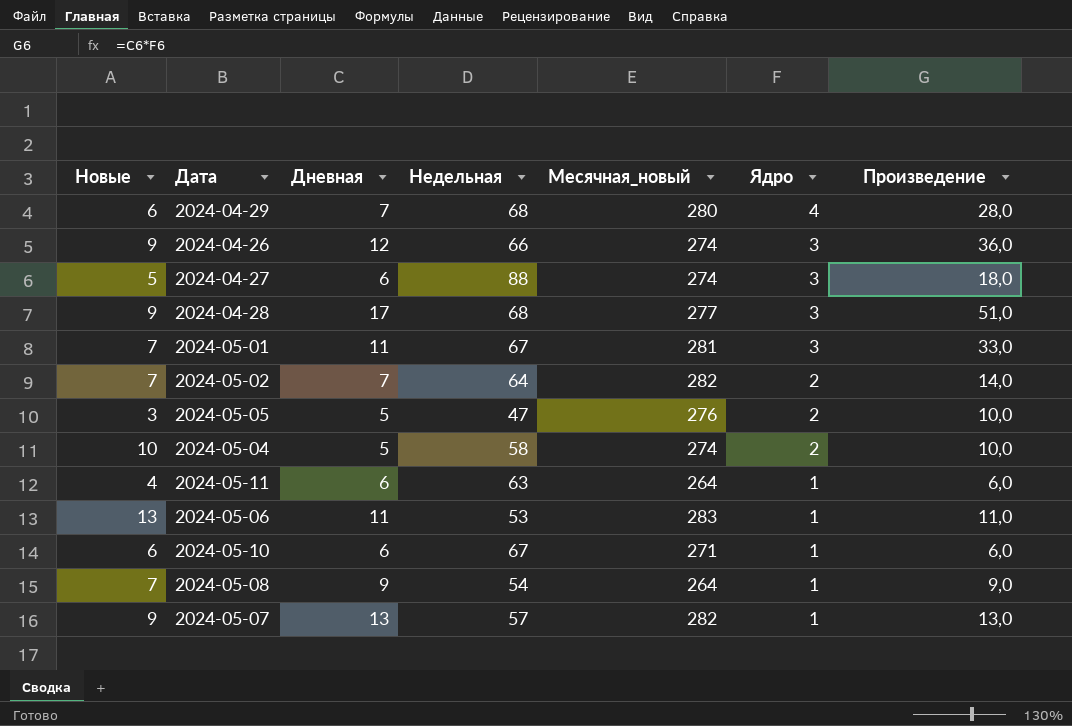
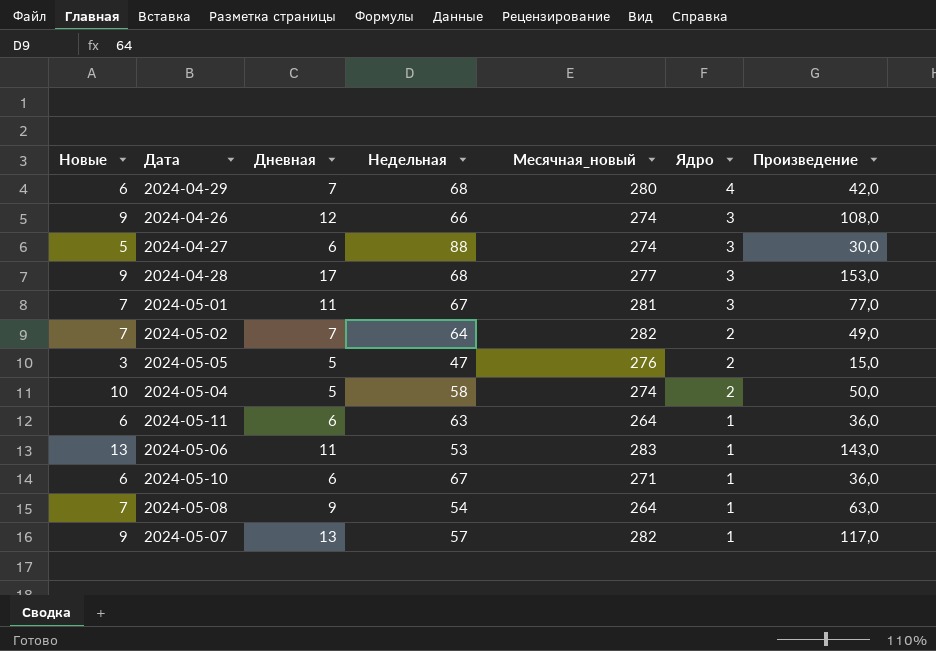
column Произведение | formula: [Дневная] * [Ядро] -> [Новые] * [Дневная]
2024-05-11 | Новые: 4 -> 6

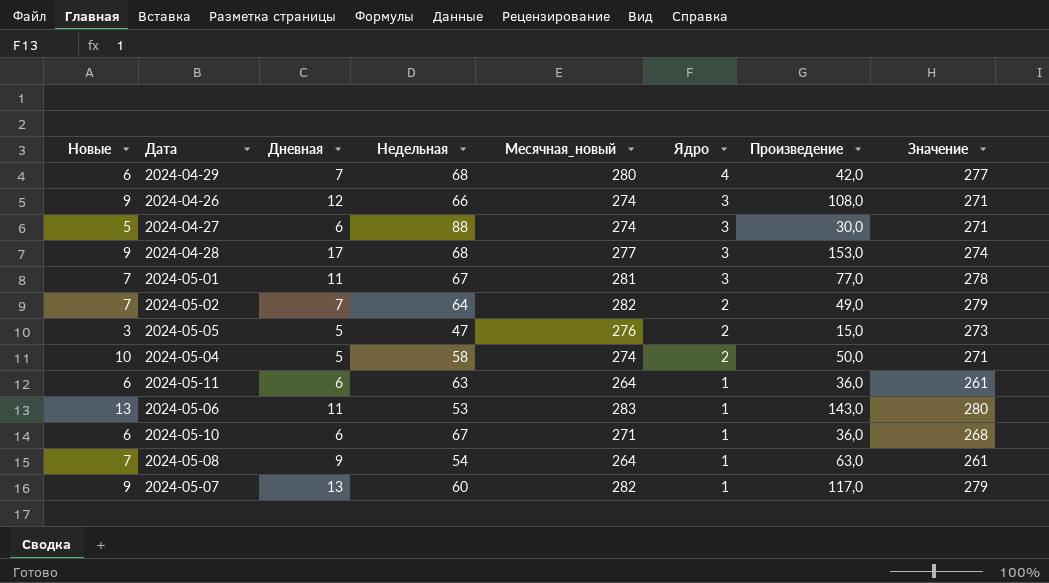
column Значение | formula: none -> [Месячная_новый] - 3
2024-05-07 | Недельная: 57 -> 60

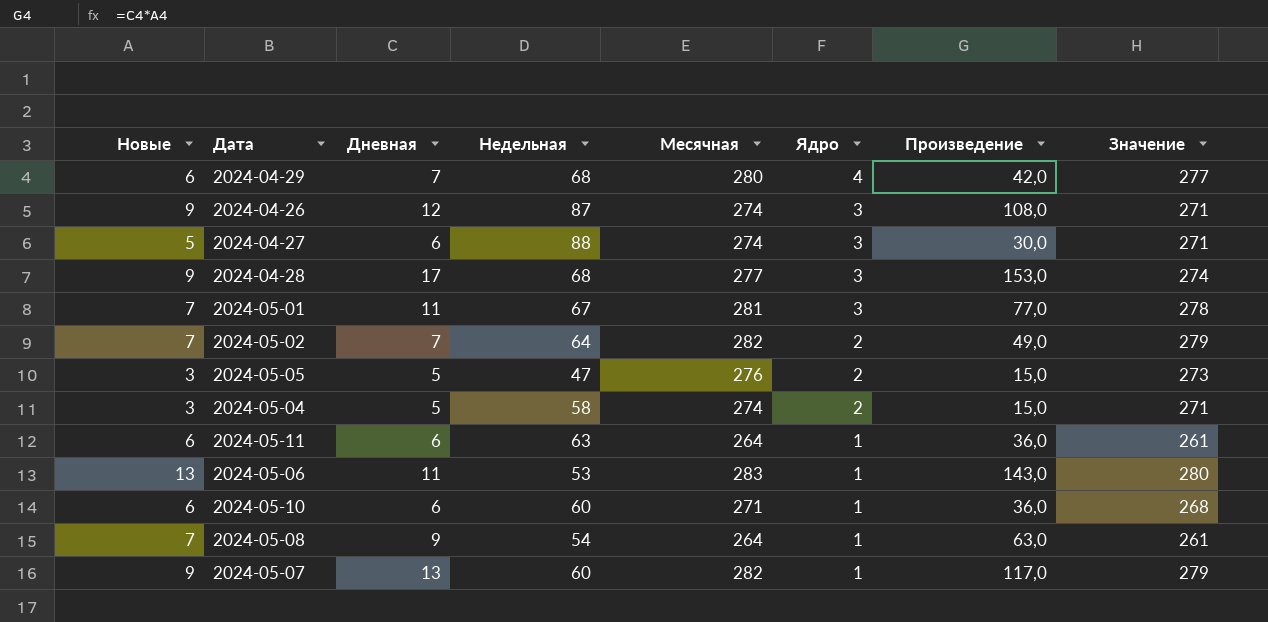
column name: Месячная_новый -> Месячная
2024-04-26 | Недельная: 66 -> 87
2024-05-04 | Новые: 10 -> 3
2024-05-04 | Произведение: 50,0 -> 15,0
2024-05-10 | Недельная: 67 -> 60

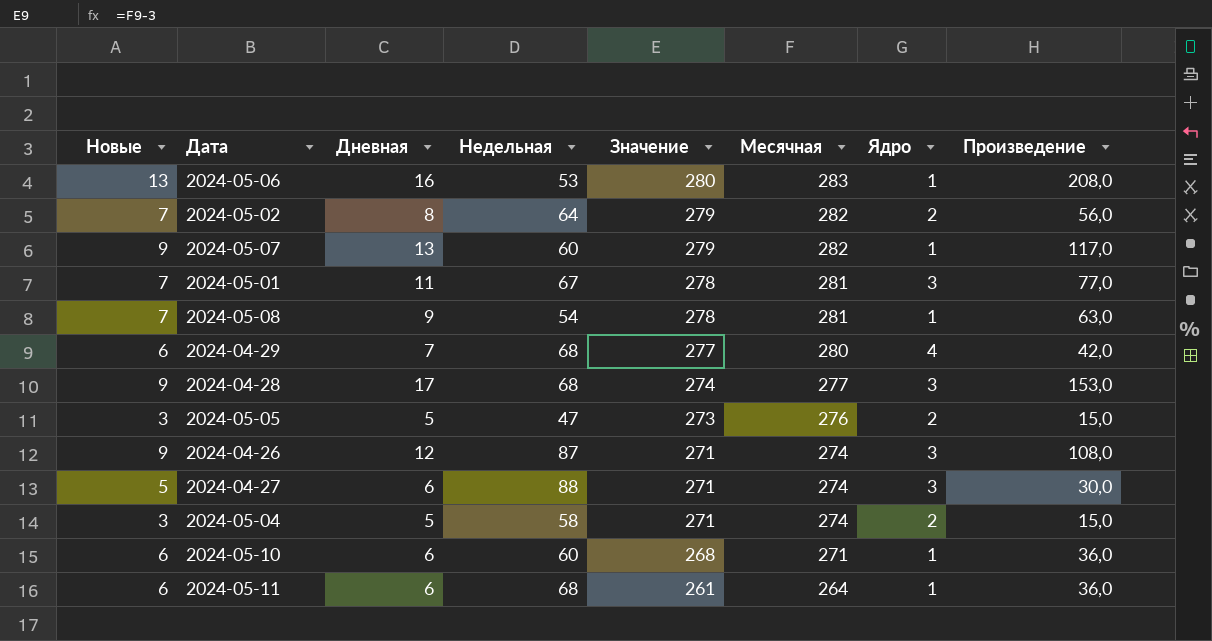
row order: Ядро descending -> Значение descending
column Значение | position: 8 -> 5
2024-05-06 | Дневная: 11 -> 16
2024-05-06 | Произведение: 143,0 -> 208,0
2024-05-02 | Дневная: 7 -> 8
2024-05-02 | Произведение: 49,0 -> 56,0
2024-05-08 | Значение: 261 -> 278
2024-05-08 | Месячная: 264 -> 281
2024-05-11 | Недельная: 63 -> 68

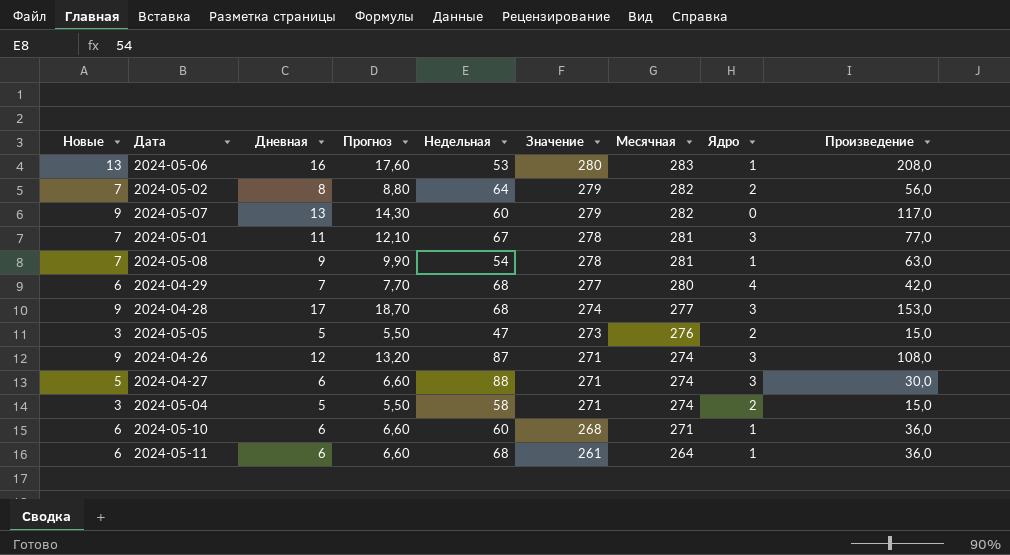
column Прогноз | formula: none -> [Дневная] * 1,1
2024-05-07 | Ядро: 1 -> 0

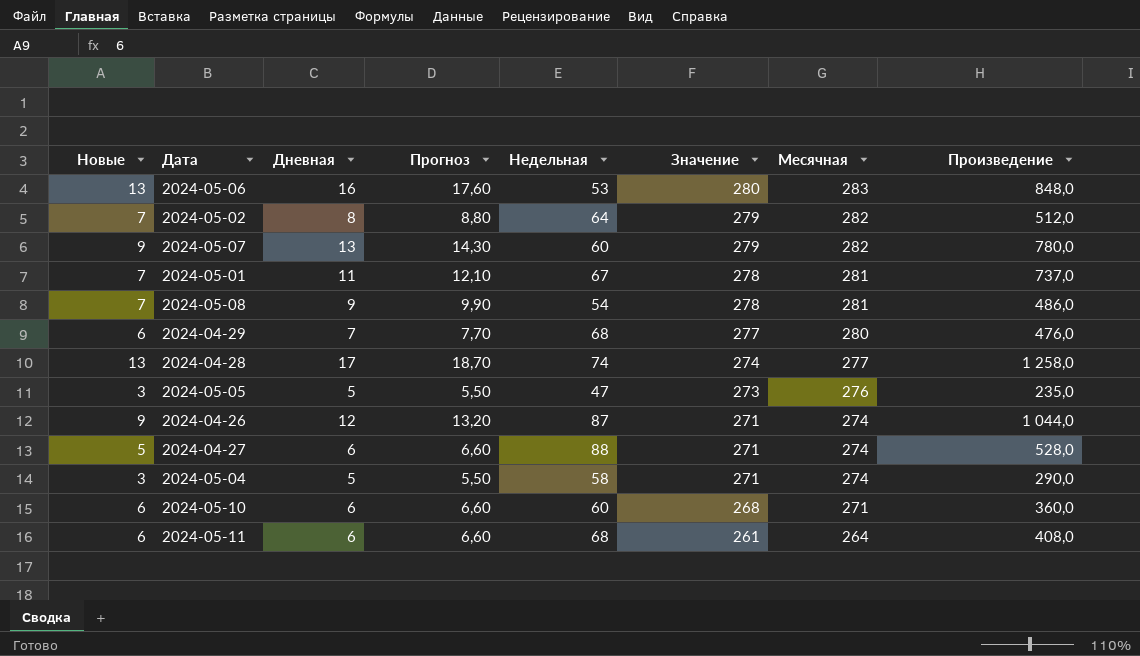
column Ядро | position: 8 -> none
column Произведение | formula: [Новые] * [Дневная] -> [Дневная] * [Недельная]
2024-04-28 | Новые: 9 -> 13
2024-04-28 | Недельная: 68 -> 74

